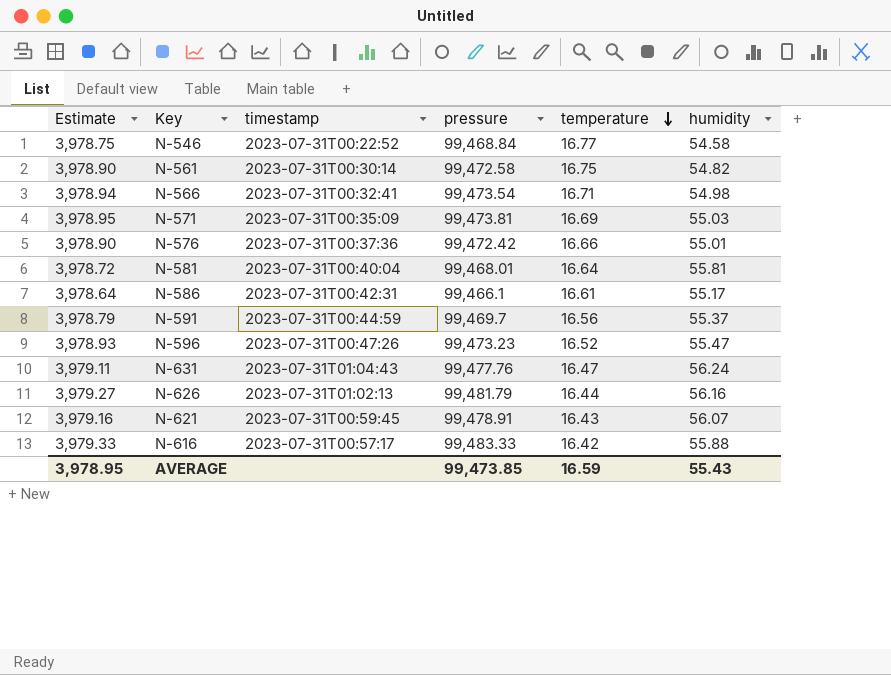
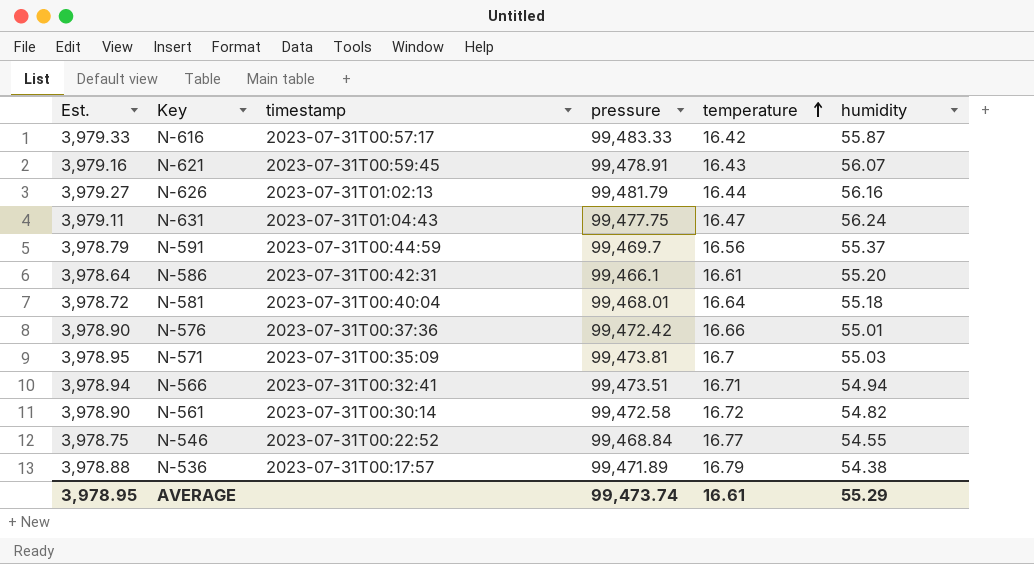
row order: temperature descending -> temperature ascending
column name: Estimate -> Est.
row N-596: 3,978.93 | 2023-07-31T00:47:26 | 99,473.23 | 16.52 | 55.47 -> none
N-616 | humidity: 55.88 -> 55.87
N-631 | pressure: 99,477.76 -> 99,477.75
N-586 | humidity: 55.17 -> 55.20
N-581 | humidity: 55.81 -> 55.18
N-571 | temperature: 16.69 -> 16.7
N-566 | pressure: 99,473.54 -> 99,473.51
N-566 | humidity: 54.98 -> 54.94
N-561 | temperature: 16.75 -> 16.72
N-546 | humidity: 54.58 -> 54.55
row N-536: none -> 3,978.88 | 2023-07-31T00:17:57 | 99,471.89 | 16.79 | 54.38
AVERAGE | pressure: 99,473.85 -> 99,473.74
AVERAGE | temperature: 16.59 -> 16.61
AVERAGE | humidity: 55.43 -> 55.29

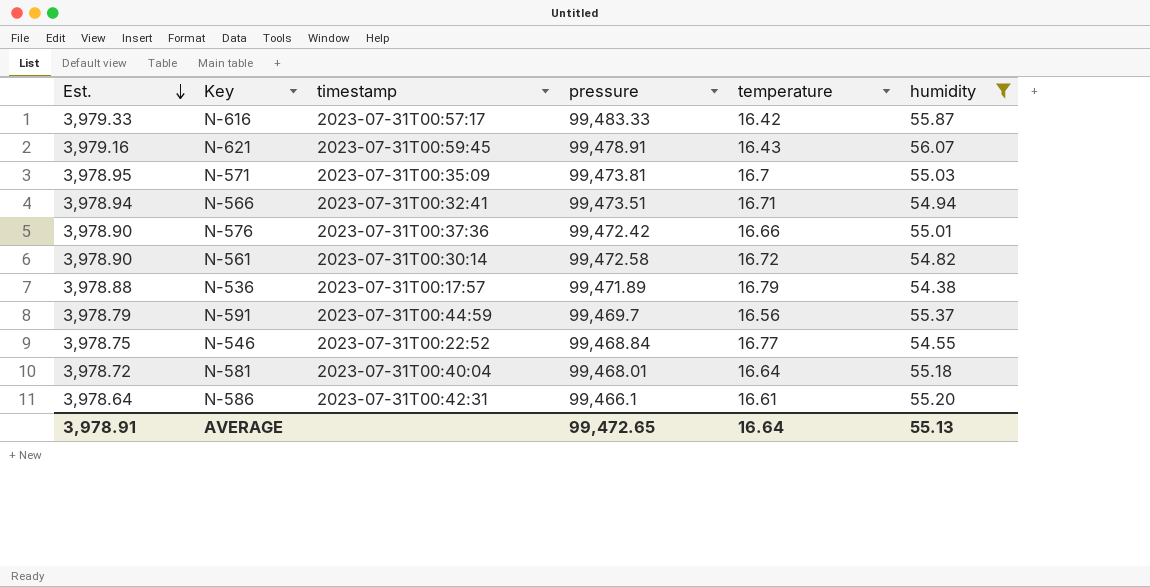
filter: none -> humidity <= 56.07
row order: temperature ascending -> Est. descending
AVERAGE | Est.: 3,978.95 -> 3,978.91
AVERAGE | pressure: 99,473.74 -> 99,472.65
AVERAGE | temperature: 16.61 -> 16.64
AVERAGE | humidity: 55.29 -> 55.13

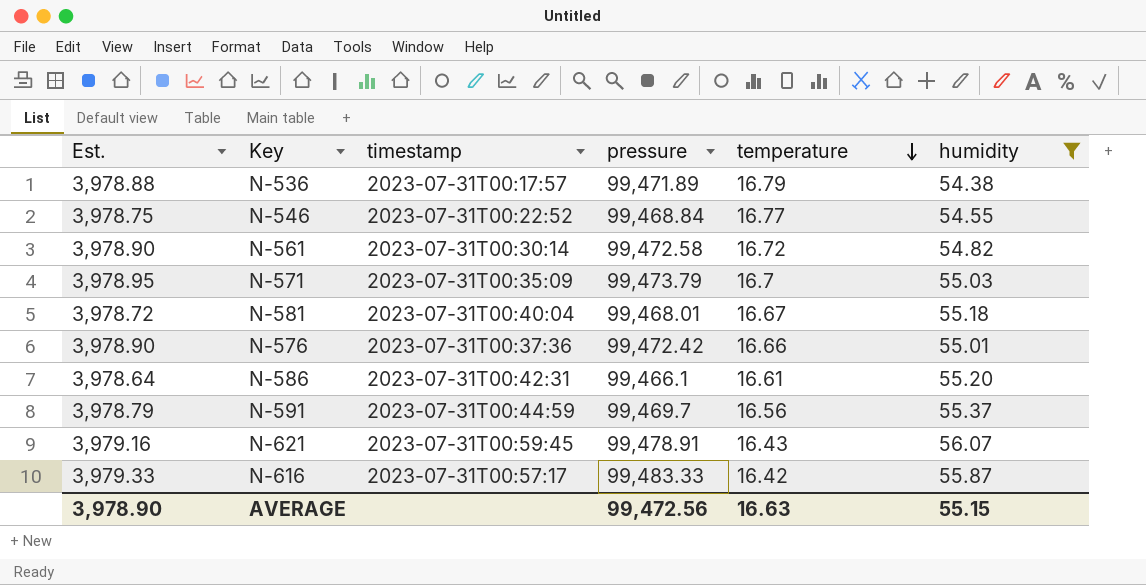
row order: Est. descending -> temperature descending
row N-566: 3,978.94 | 2023-07-31T00:32:41 | 99,473.51 | 16.71 | 54.94 -> none
N-571 | pressure: 99,473.81 -> 99,473.79
N-581 | temperature: 16.64 -> 16.67
AVERAGE | Est.: 3,978.91 -> 3,978.90
AVERAGE | pressure: 99,472.65 -> 99,472.56
AVERAGE | temperature: 16.64 -> 16.63
AVERAGE | humidity: 55.13 -> 55.15

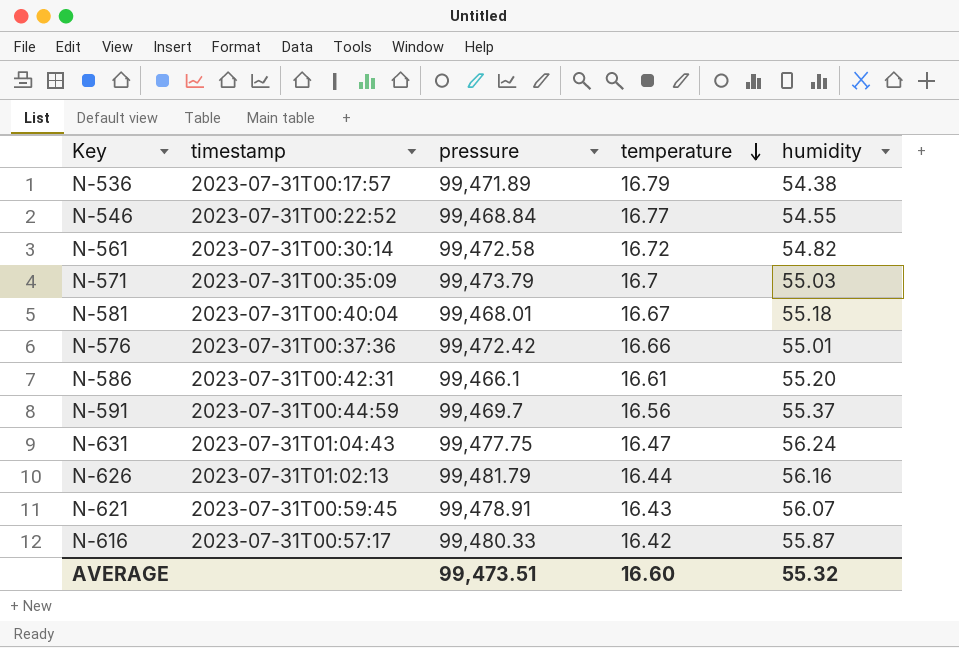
filter: humidity <= 56.07 -> none
column Est. | formula: [pressure] * 0.04 -> none
N-616 | pressure: 99,483.33 -> 99,480.33
AVERAGE | pressure: 99,472.56 -> 99,473.51
AVERAGE | temperature: 16.63 -> 16.60
AVERAGE | humidity: 55.15 -> 55.32

